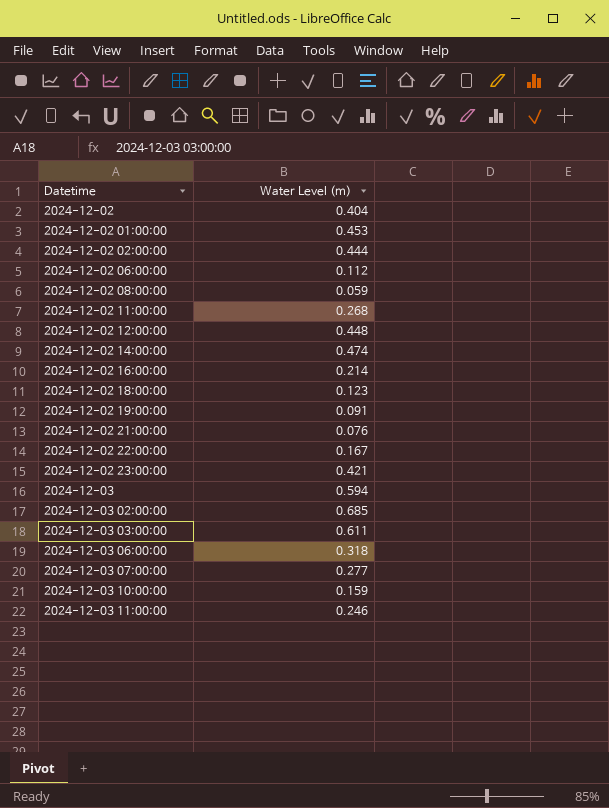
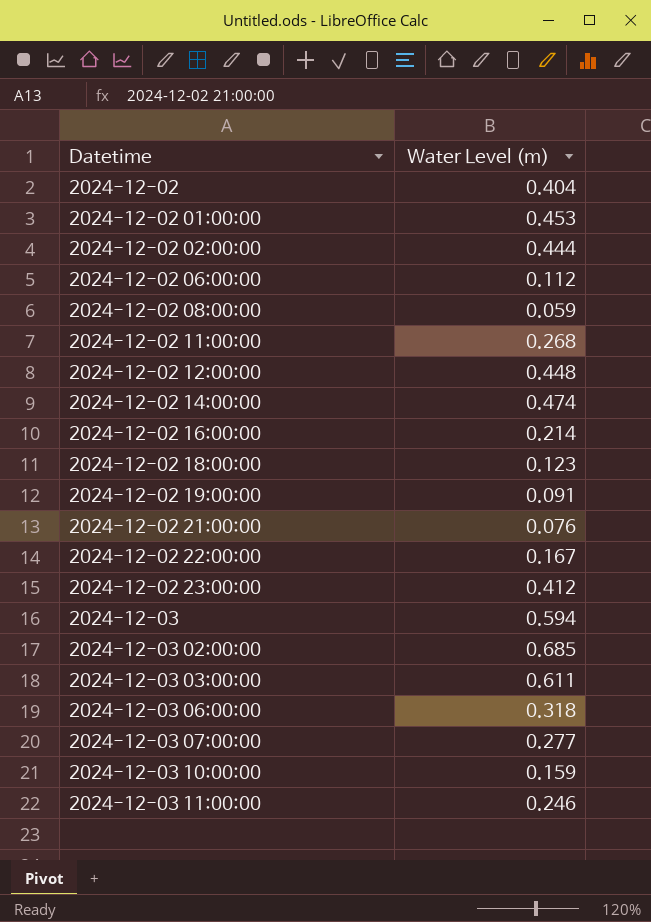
2024-12-02 23:00:00 | Water Level (m): 0.421 -> 0.412

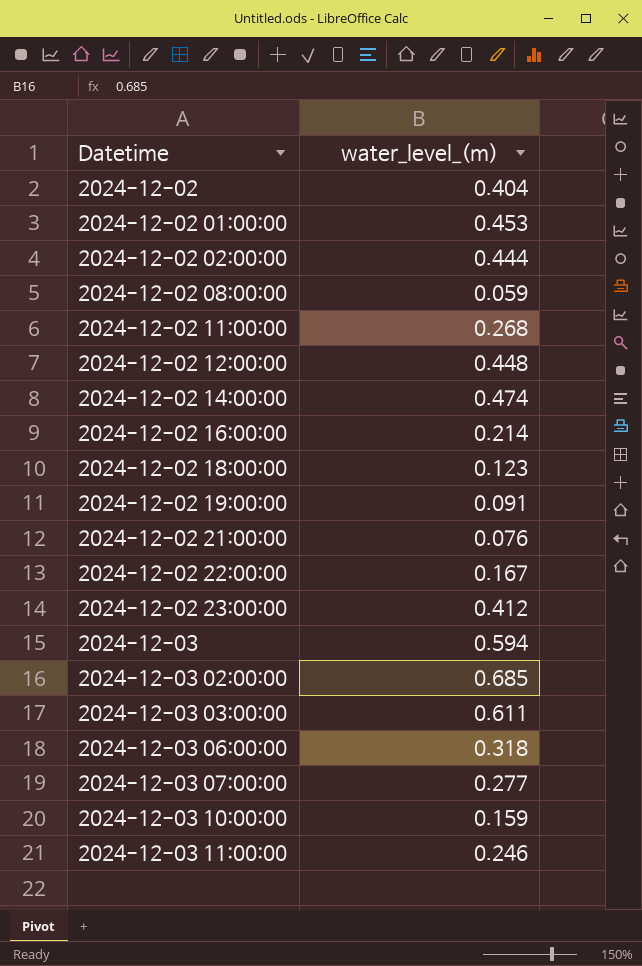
column name: Water Level (m) -> water_level_(m)
row 2024-12-02 06:00:00: 0.112 -> none

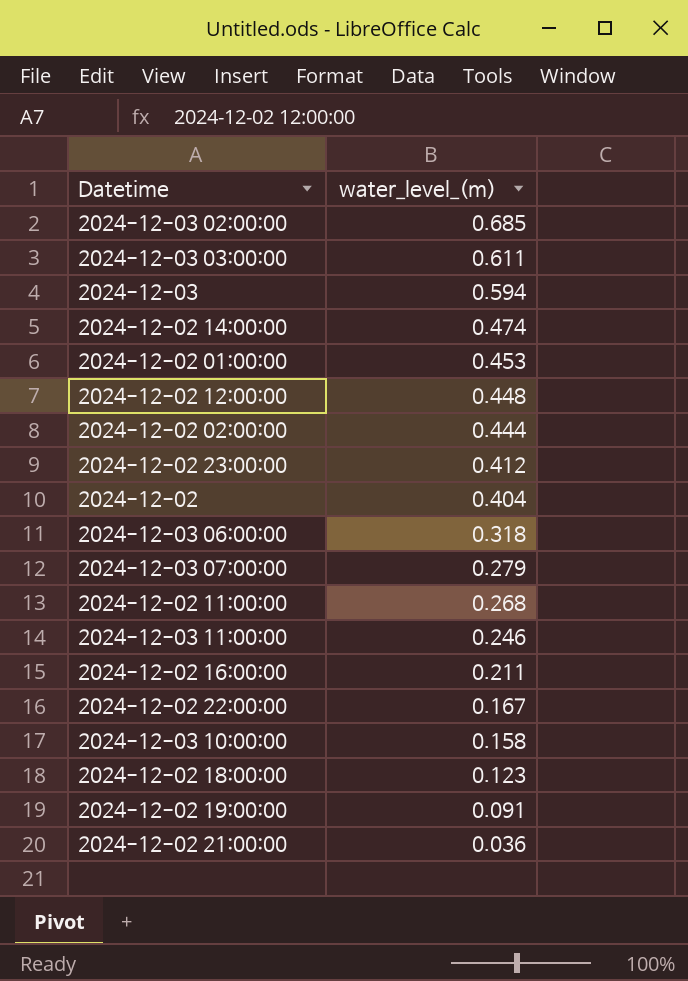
row order: Datetime ascending -> water_level_(m) descending
row 2024-12-02 08:00:00: 0.059 -> none
2024-12-03 07:00:00 | water_level_(m): 0.277 -> 0.279
2024-12-02 16:00:00 | water_level_(m): 0.214 -> 0.211
2024-12-03 10:00:00 | water_level_(m): 0.159 -> 0.158
2024-12-02 21:00:00 | water_level_(m): 0.076 -> 0.036

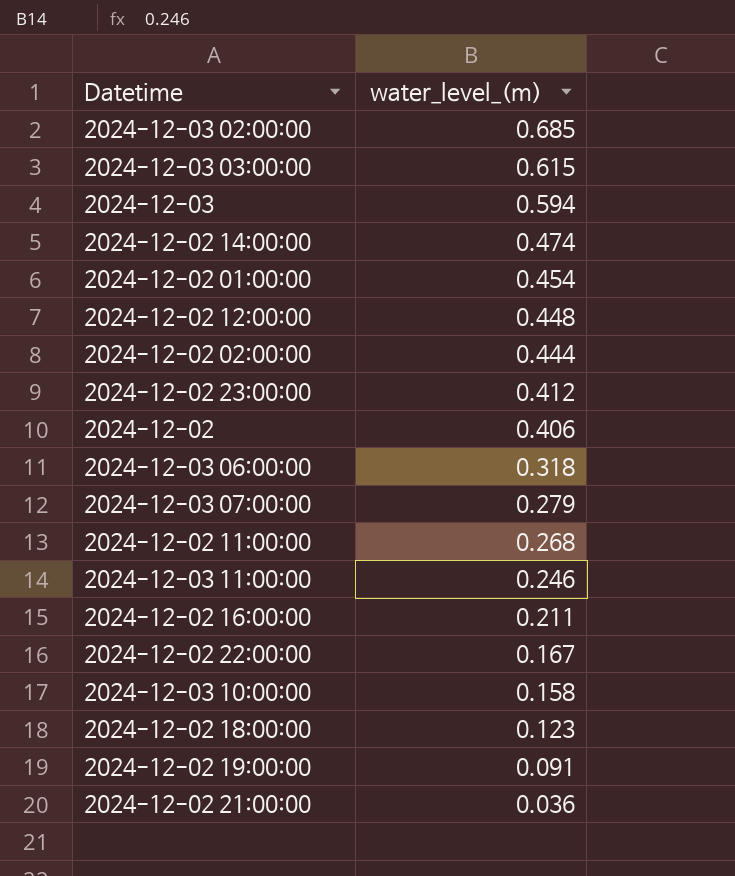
2024-12-03 03:00:00 | water_level_(m): 0.611 -> 0.615
2024-12-02 01:00:00 | water_level_(m): 0.453 -> 0.454
2024-12-02 | water_level_(m): 0.404 -> 0.406

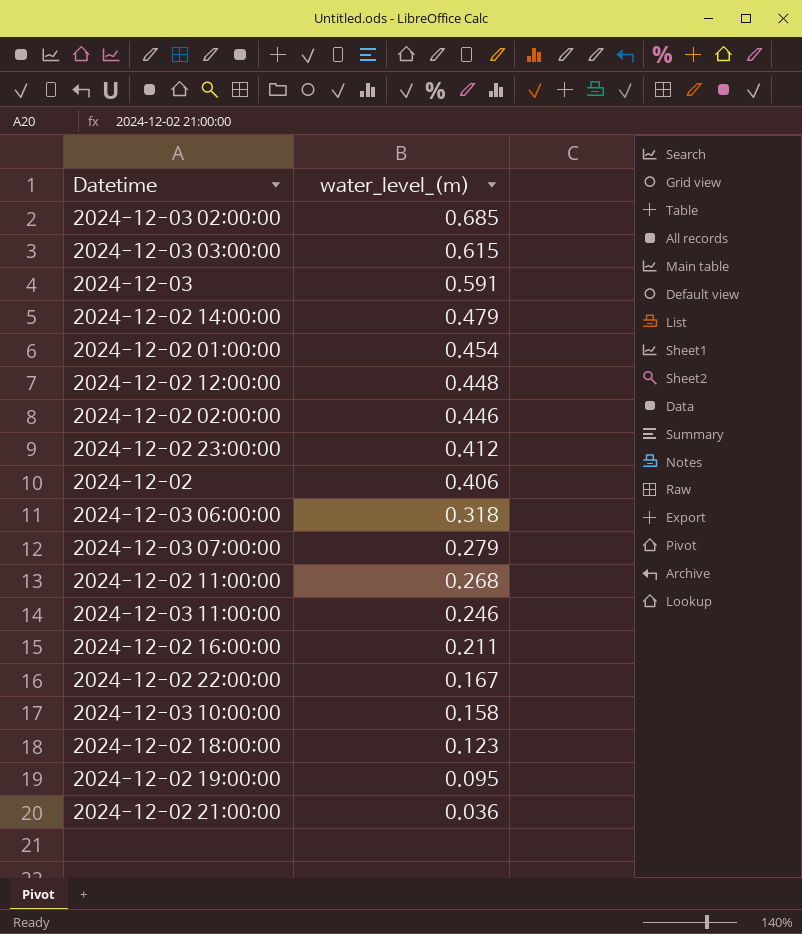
2024-12-03 | water_level_(m): 0.594 -> 0.591
2024-12-02 14:00:00 | water_level_(m): 0.474 -> 0.479
2024-12-02 02:00:00 | water_level_(m): 0.444 -> 0.446
2024-12-02 19:00:00 | water_level_(m): 0.091 -> 0.095

